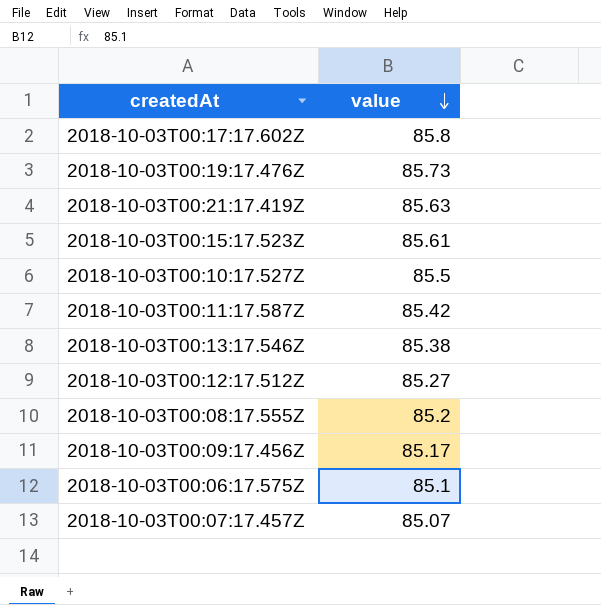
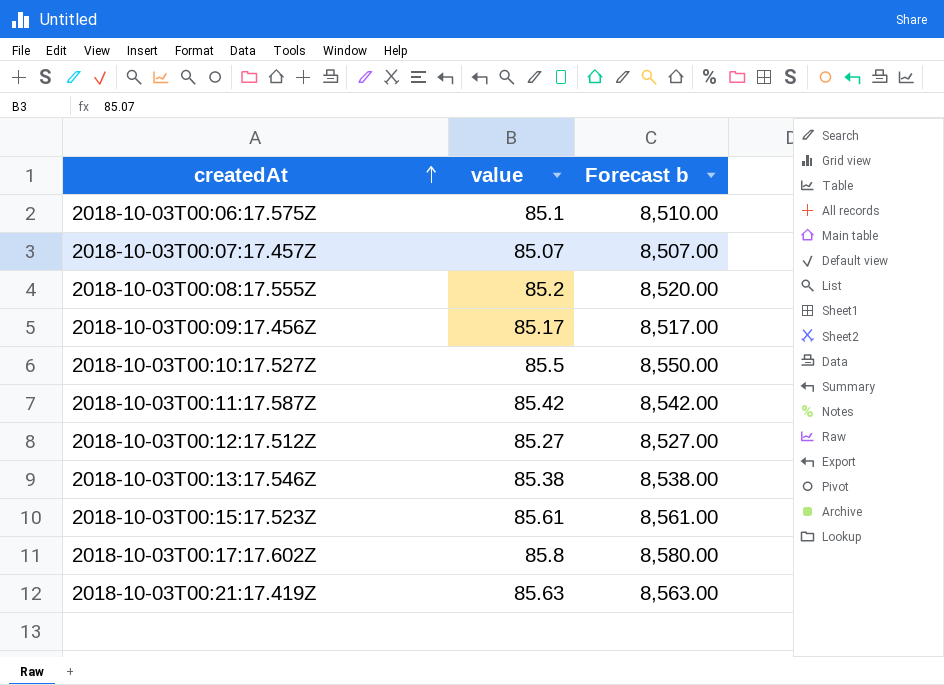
row order: value descending -> createdAt ascending
column Forecast b | formula: none -> [value] * 100
row 2018-10-03T00:19:17.476Z: 85.73 -> none

